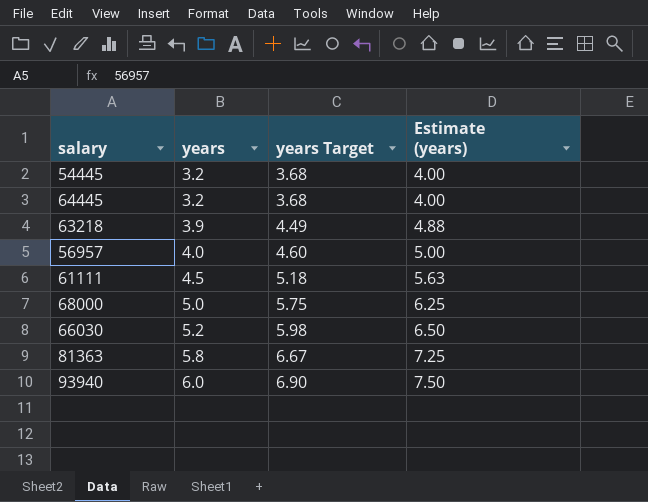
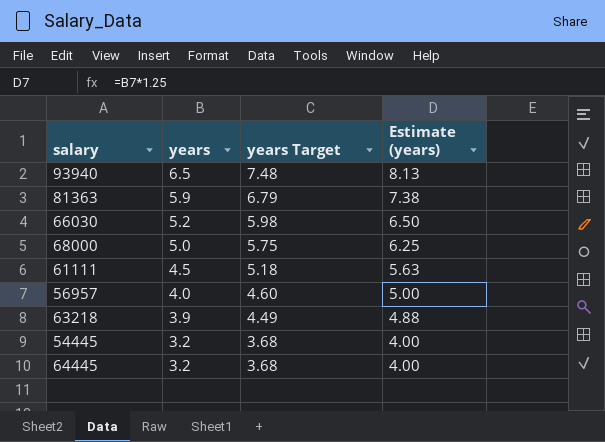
row order: years ascending -> years descending
93940 | years: 6.0 -> 6.5
93940 | years Target: 6.90 -> 7.48
93940 | Estimate (years): 7.50 -> 8.13
81363 | years: 5.8 -> 5.9
81363 | years Target: 6.67 -> 6.79
81363 | Estimate (years): 7.25 -> 7.38

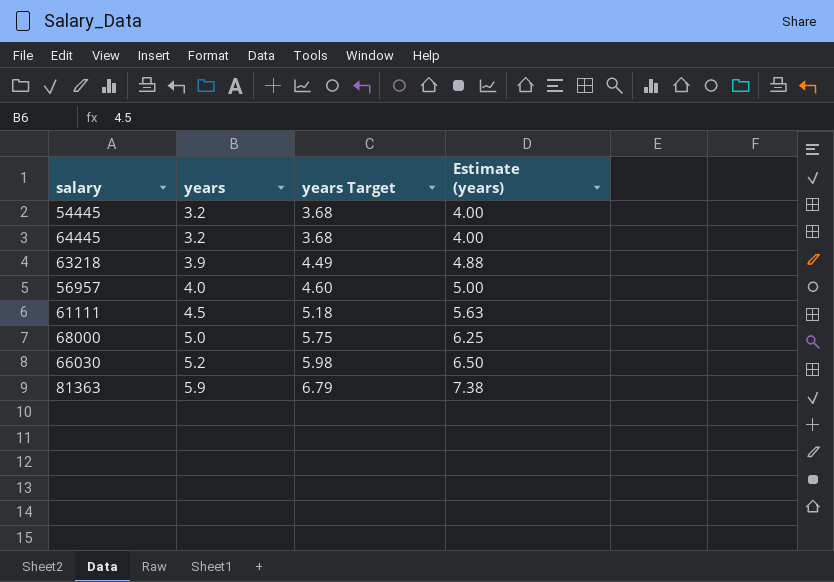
row order: years descending -> years ascending
row 93940: 6.5 | 7.48 | 8.13 -> none

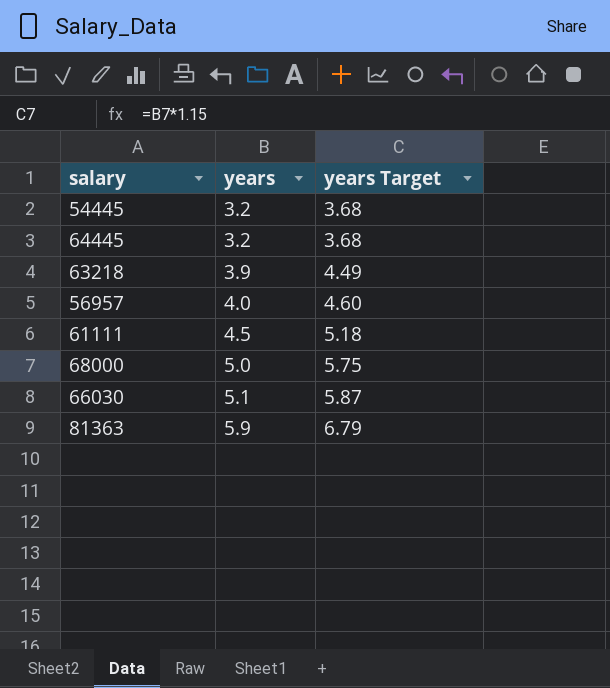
column Estimate (years) | formula: [years] * 1.25 -> none
66030 | years: 5.2 -> 5.1
66030 | years Target: 5.98 -> 5.87

